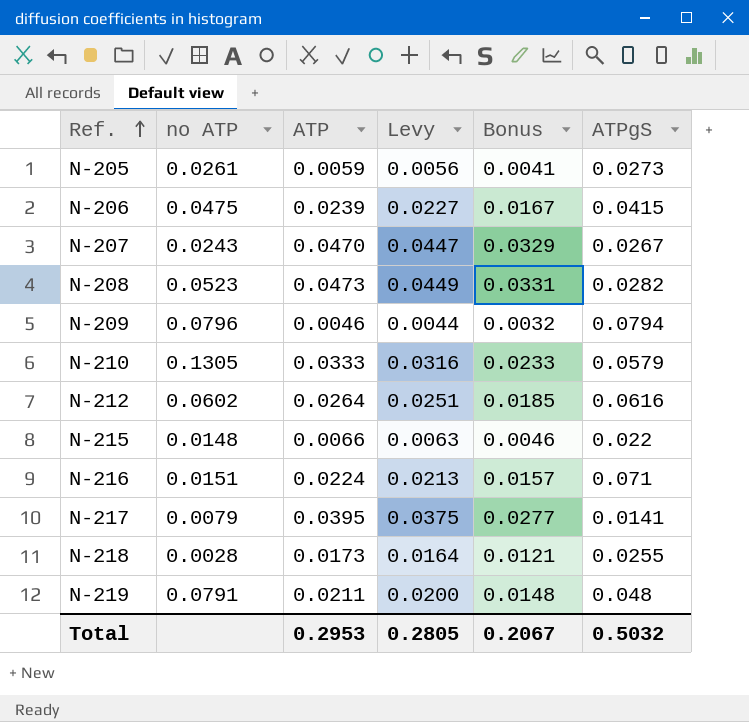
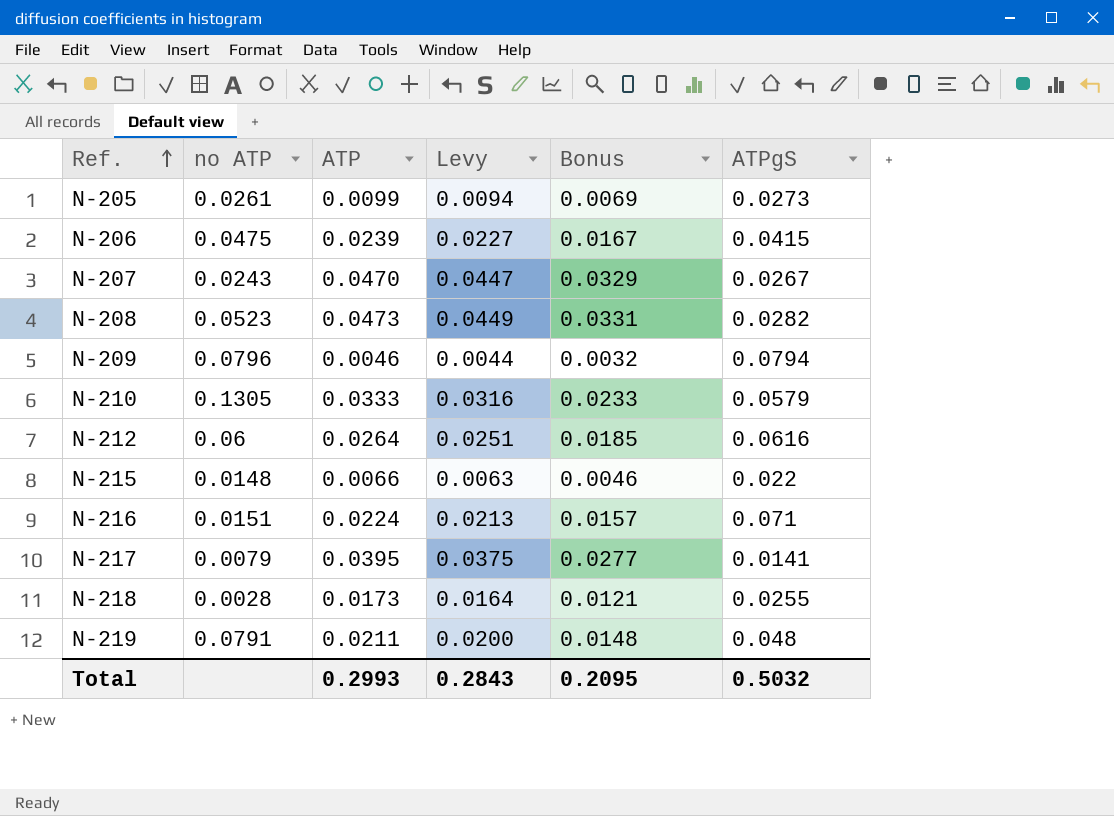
N-205 | ATP: 0.0059 -> 0.0099
N-205 | Levy: 0.0056 -> 0.0094
N-205 | Bonus: 0.0041 -> 0.0069
N-212 | no ATP: 0.0602 -> 0.06
Total | ATP: 0.2953 -> 0.2993
Total | Levy: 0.2805 -> 0.2843
Total | Bonus: 0.2067 -> 0.2095

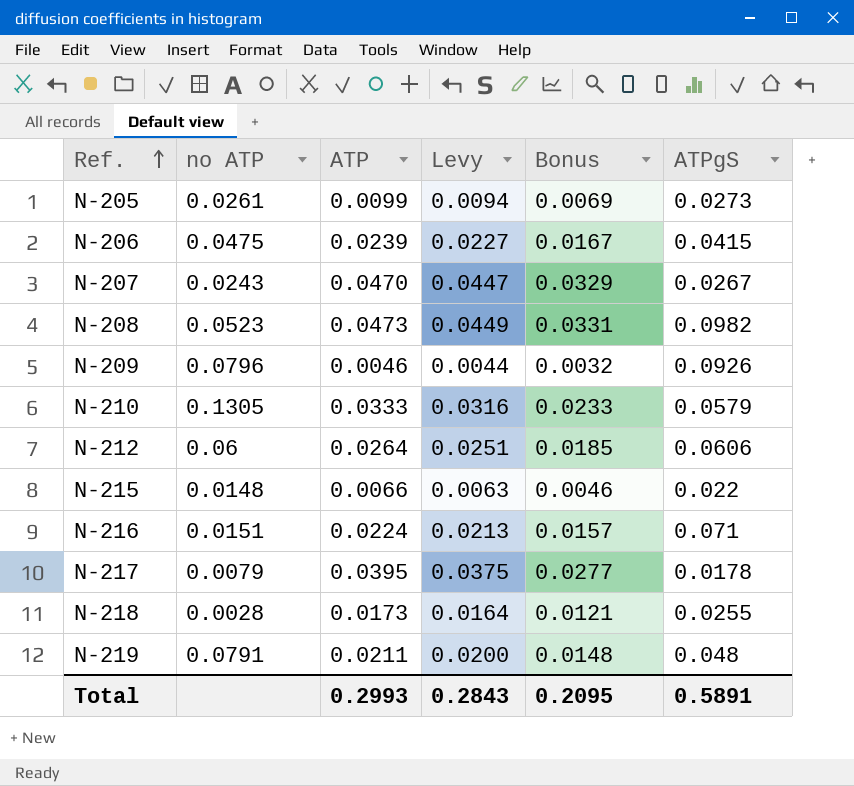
N-208 | ATPgS: 0.0282 -> 0.0982
N-209 | ATPgS: 0.0794 -> 0.0926
N-212 | ATPgS: 0.0616 -> 0.0606
N-217 | ATPgS: 0.0141 -> 0.0178
Total | ATPgS: 0.5032 -> 0.5891

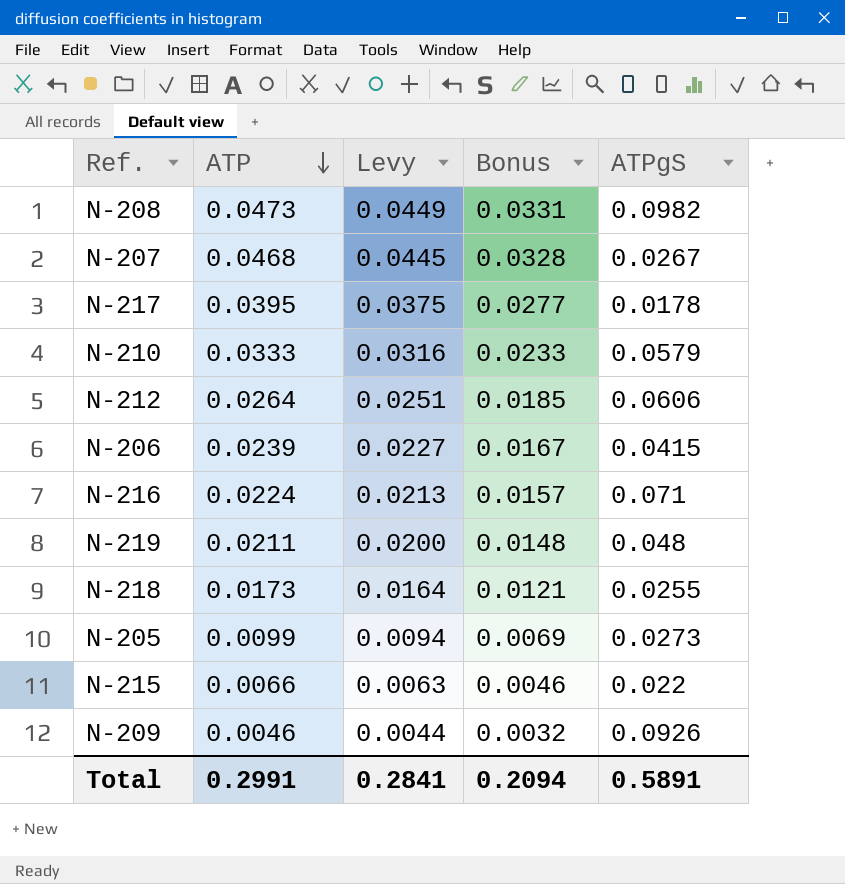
row order: Ref. ascending -> ATP descending
column no ATP | position: 2 -> none
N-207 | ATP: 0.0470 -> 0.0468
N-207 | Levy: 0.0447 -> 0.0445
N-207 | Bonus: 0.0329 -> 0.0328
Total | ATP: 0.2993 -> 0.2991
Total | Levy: 0.2843 -> 0.2841
Total | Bonus: 0.2095 -> 0.2094

